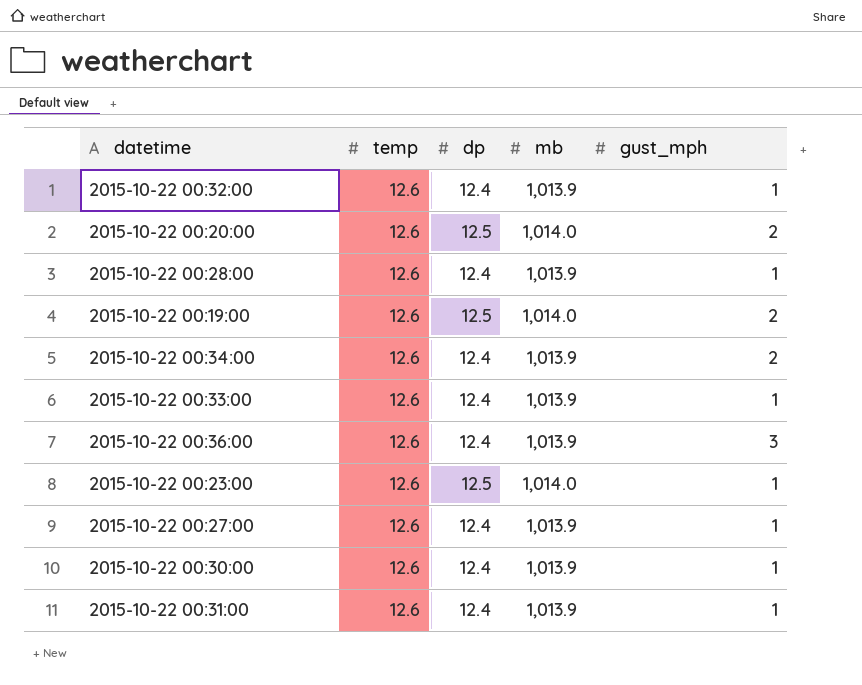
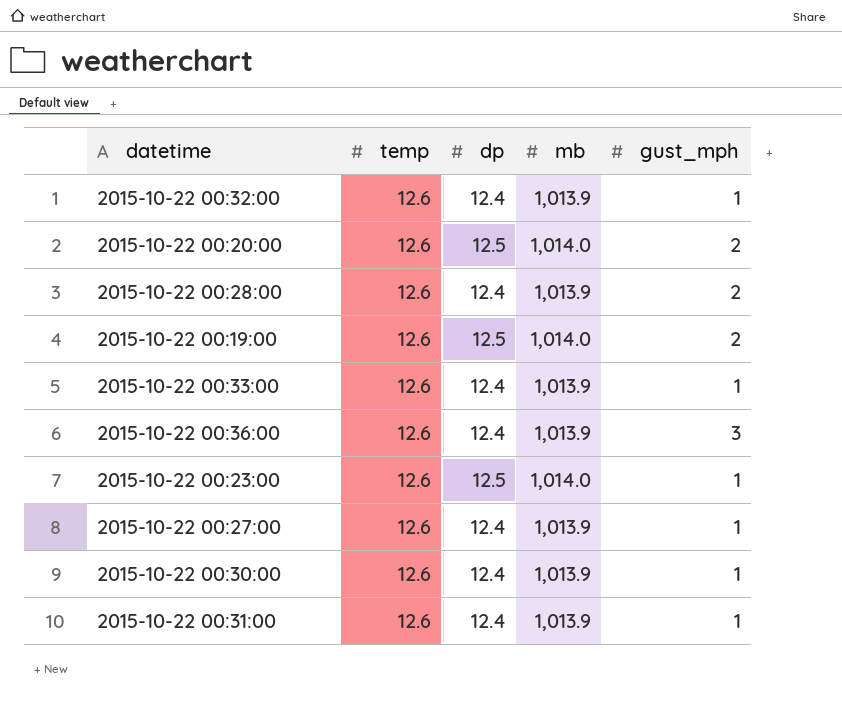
row 2015-10-22 00:34:00: 12.6 | 12.4 | 1,013.9 | 2 -> none
2015-10-22 00:28:00 | gust_mph: 1 -> 2

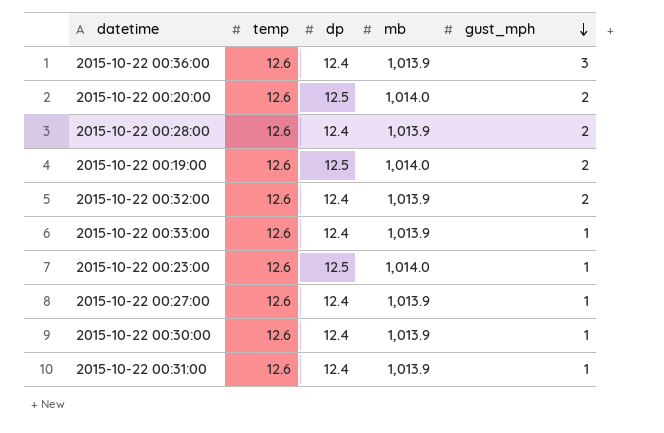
row order: none -> gust_mph descending
2015-10-22 00:32:00 | gust_mph: 1 -> 2

